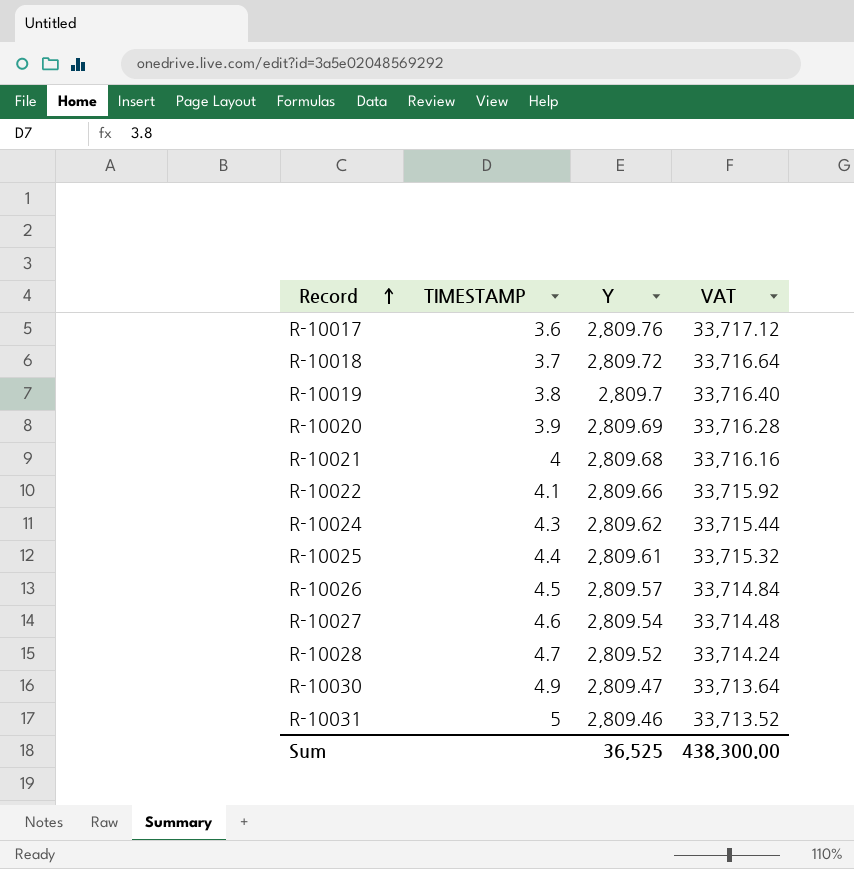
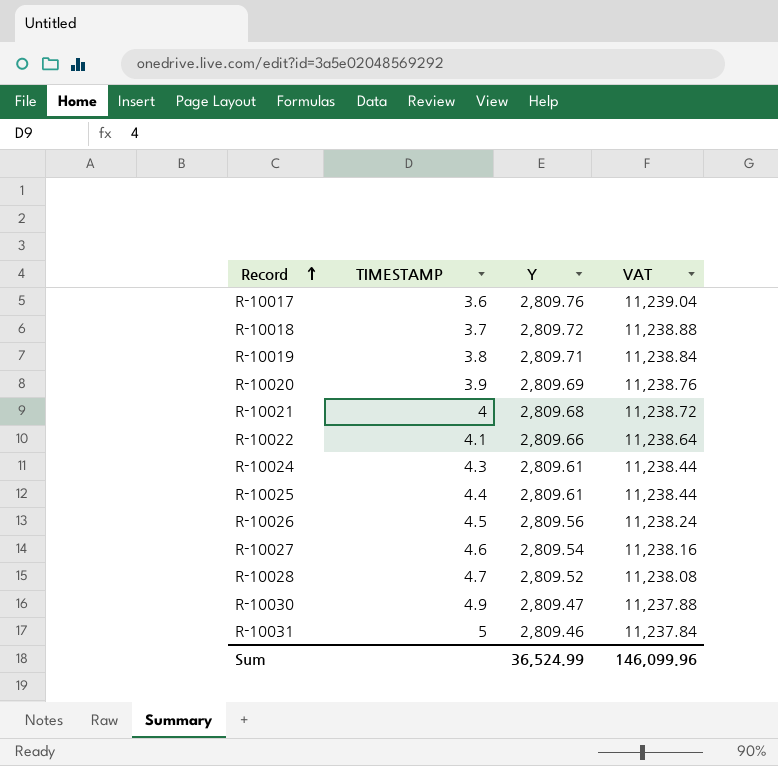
column VAT | formula: [Y] * 12 -> [Y] * 4
R-10019 | Y: 2,809.7 -> 2,809.71
R-10024 | Y: 2,809.62 -> 2,809.61
R-10026 | Y: 2,809.57 -> 2,809.56
Sum | Y: 36,525 -> 36,524.99
Sum | VAT: 438,300.00 -> 146,099.96

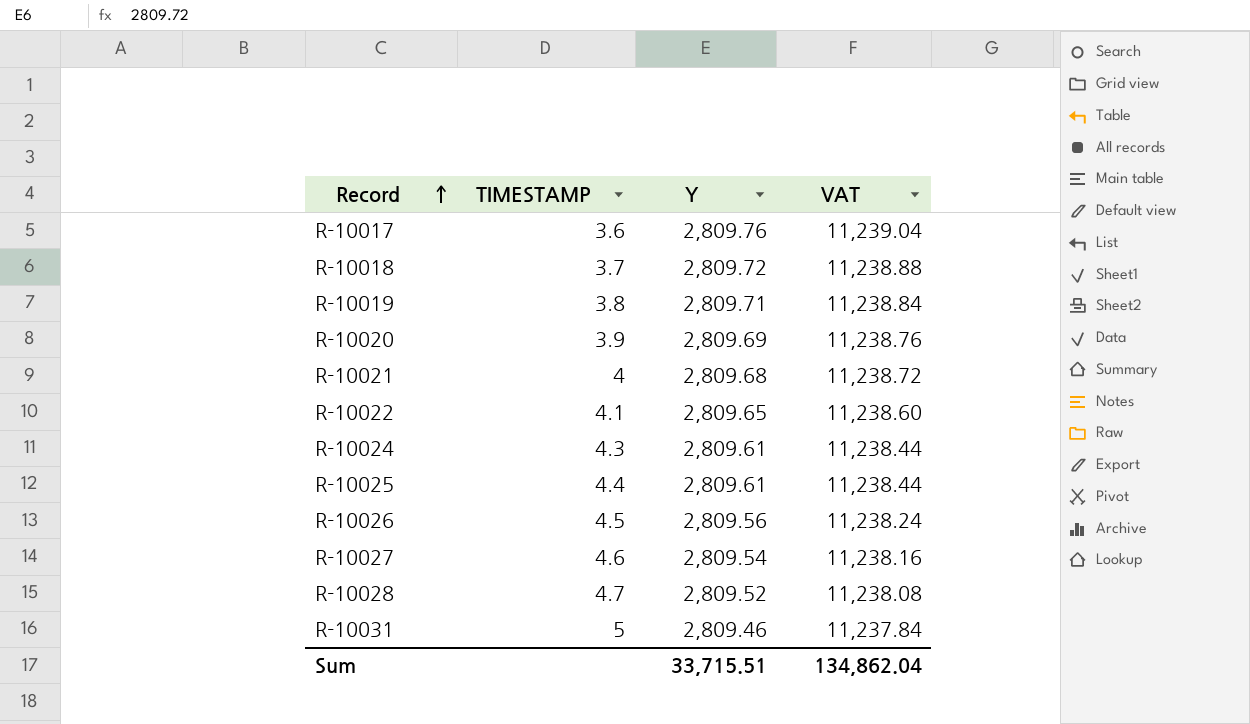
row R-10030: 4.9 | 2,809.47 | 11,237.88 -> none
R-10022 | Y: 2,809.66 -> 2,809.65
R-10022 | VAT: 11,238.64 -> 11,238.60
Sum | Y: 36,524.99 -> 33,715.51
Sum | VAT: 146,099.96 -> 134,862.04

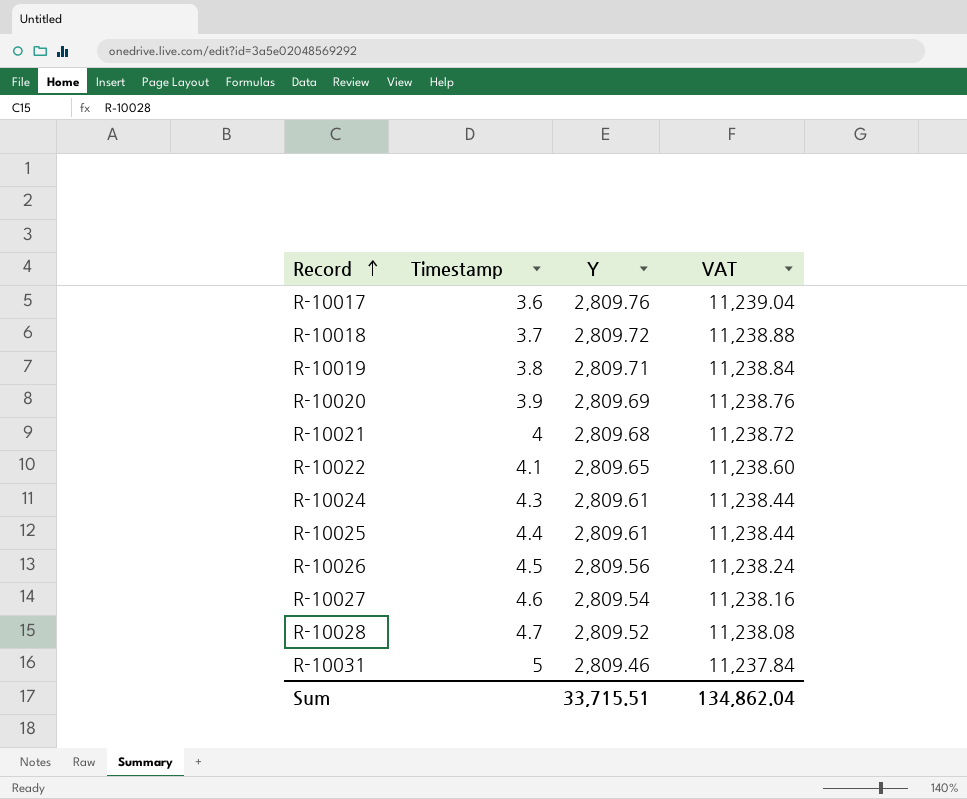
column name: TIMESTAMP -> Timestamp

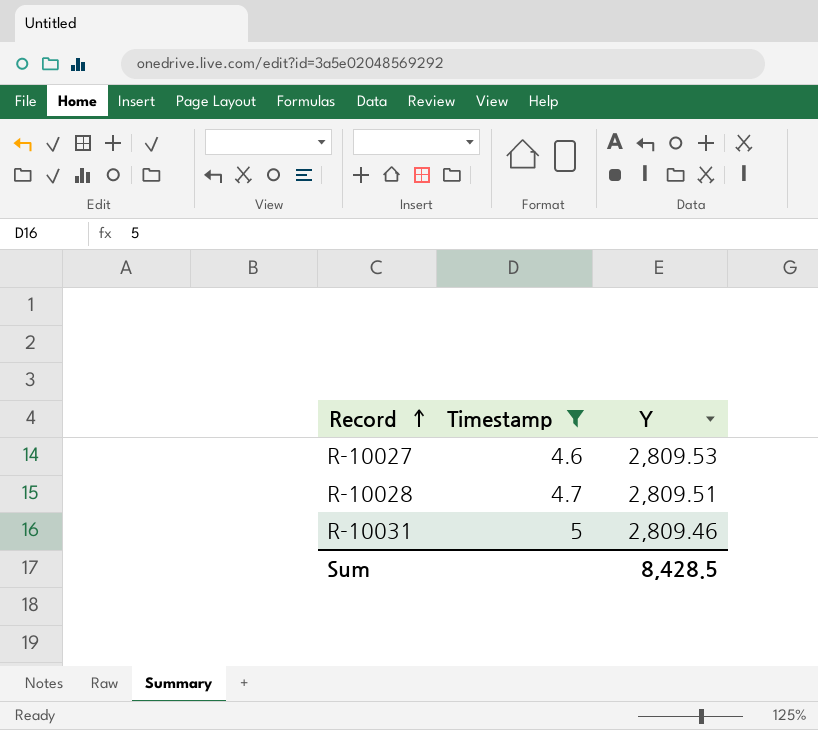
filter: none -> Timestamp >= 4.6
column VAT | formula: [Y] * 4 -> none
R-10027 | Y: 2,809.54 -> 2,809.53
R-10028 | Y: 2,809.52 -> 2,809.51
Sum | Y: 33,715.51 -> 8,428.5

